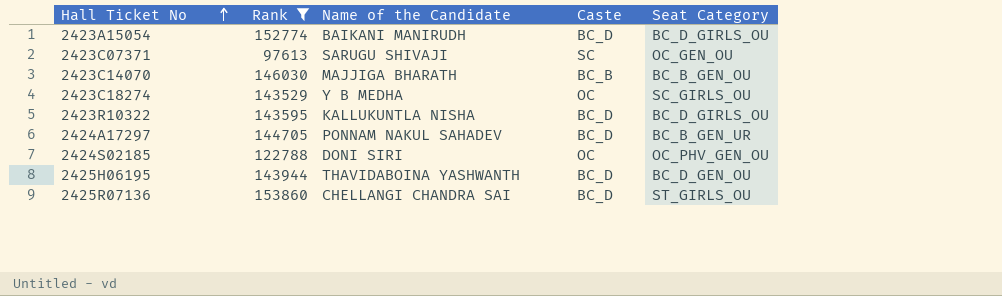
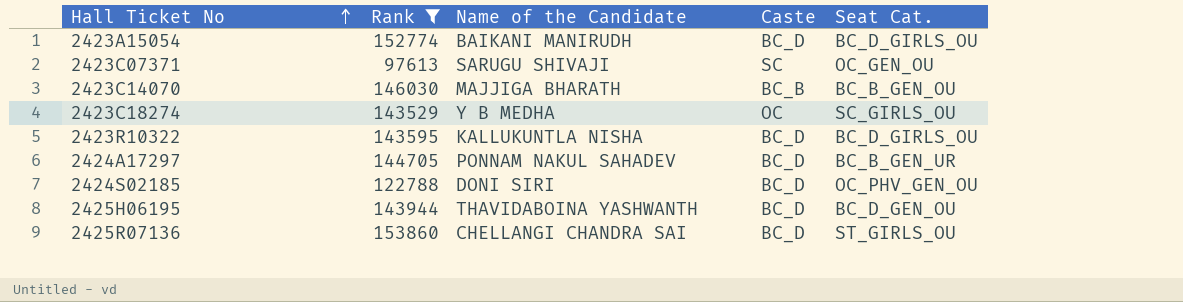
column name: Seat Category -> Seat Cat.
2424S02185 | Caste: OC -> BC_D

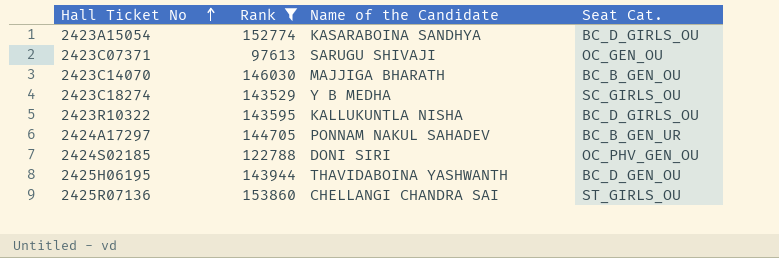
column Caste | position: 4 -> none
2423A15054 | Name of the Candidate: BAIKANI MANIRUDH -> KASARABOINA SANDHYA

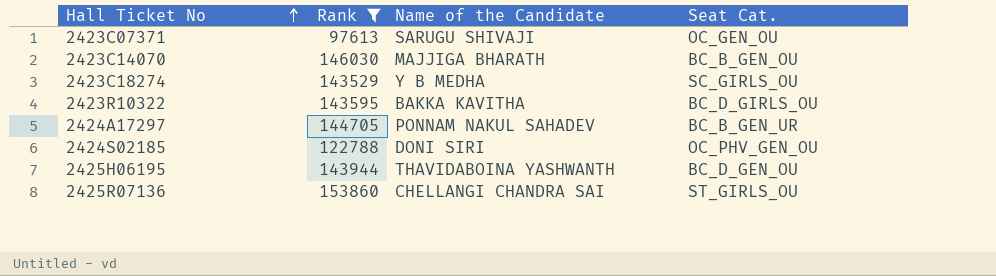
row 2423A15054: 152774 | KASARABOINA SANDHYA | BC_D_GIRLS_OU -> none
2423R10322 | Name of the Candidate: KALLUKUNTLA NISHA -> BAKKA KAVITHA

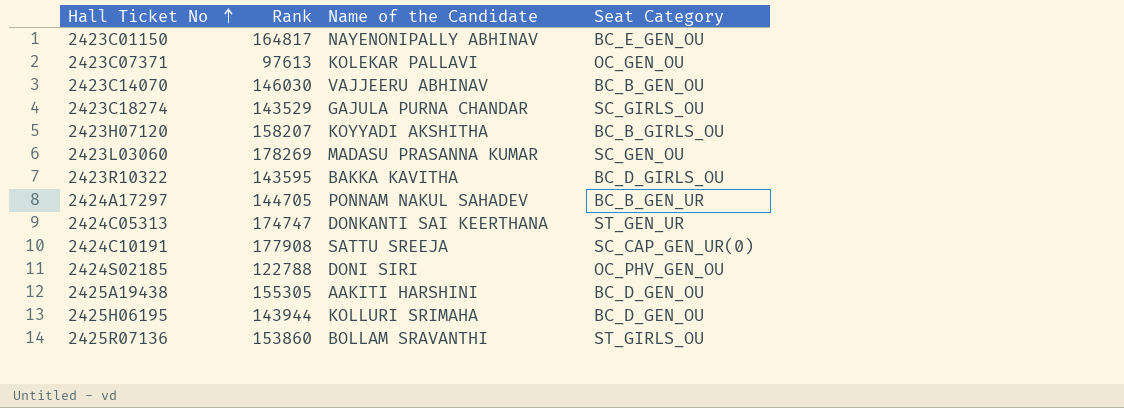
filter: Rank <= 153860 -> none
column name: Seat Cat. -> Seat Category
2423C07371 | Name of the Candidate: SARUGU SHIVAJI -> KOLEKAR PALLAVI
2423C14070 | Name of the Candidate: MAJJIGA BHARATH -> VAJJEERU ABHINAV
2423C18274 | Name of the Candidate: Y B MEDHA -> GAJULA PURNA CHANDAR
2425H06195 | Name of the Candidate: THAVIDABOINA YASHWANTH -> KOLLURI SRIMAHA
2425R07136 | Name of the Candidate: CHELLANGI CHANDRA SAI -> BOLLAM SRAVANTHI

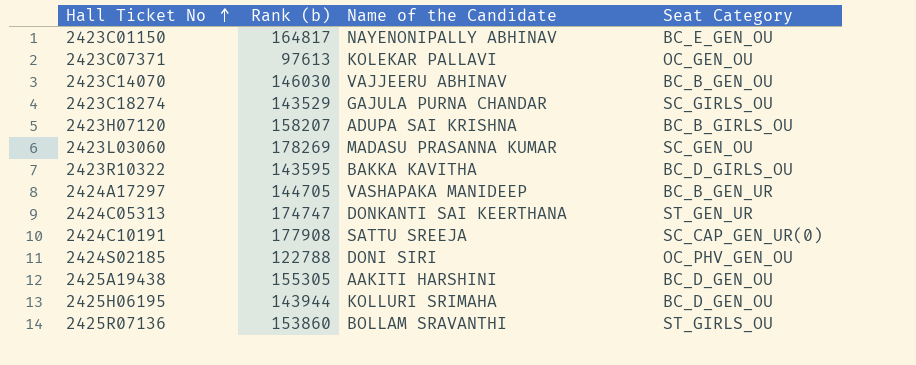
column name: Rank -> Rank (b)
2423H07120 | Name of the Candidate: KOYYADI AKSHITHA -> ADUPA SAI KRISHNA
2424A17297 | Name of the Candidate: PONNAM NAKUL SAHADEV -> VASHAPAKA MANIDEEP

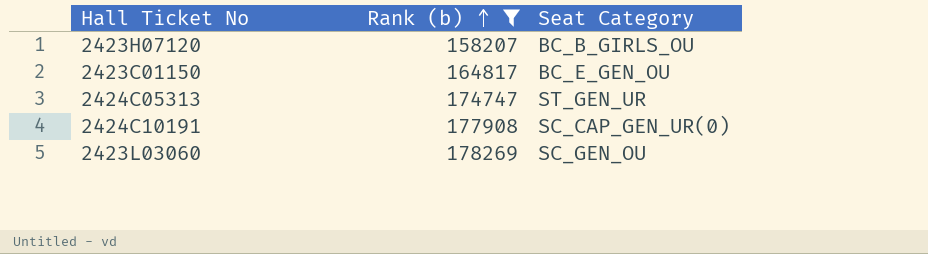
filter: none -> Rank (b) >= 158207
row order: Hall Ticket No ascending -> Rank (b) ascending
column Name of the Candidate | position: 3 -> none

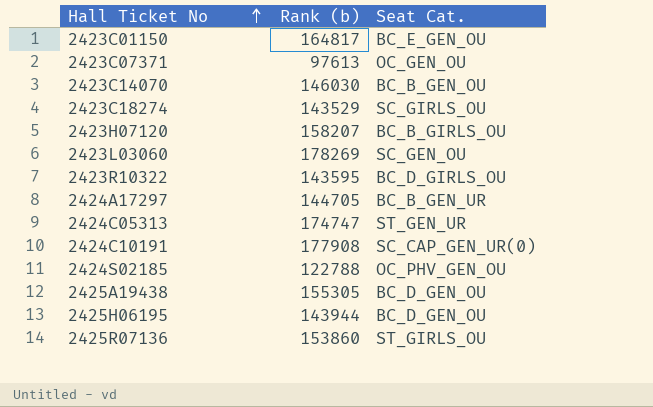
filter: Rank (b) >= 158207 -> none
row order: Rank (b) ascending -> Hall Ticket No ascending
column name: Seat Category -> Seat Cat.

